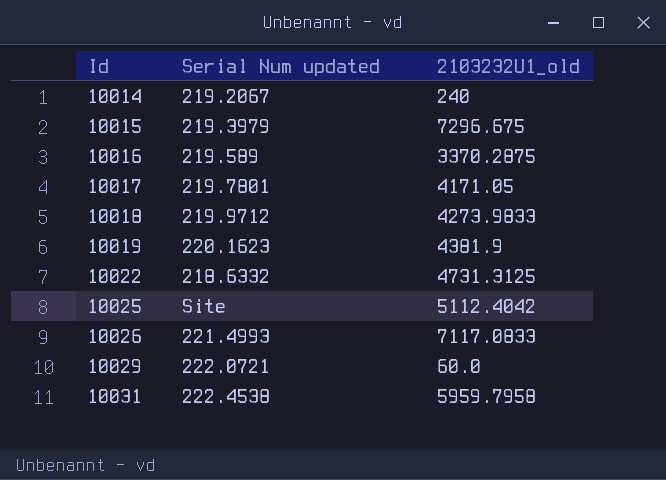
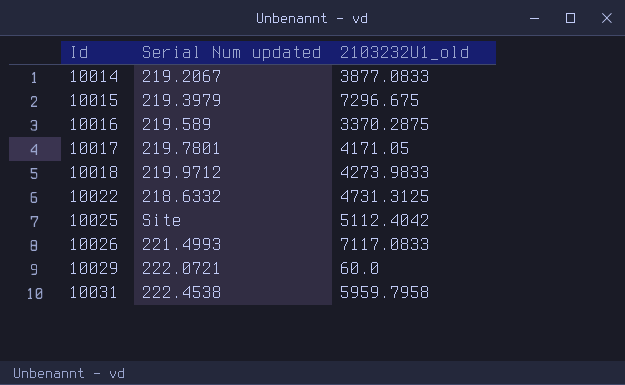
row 10019: 220.1623 | 4381.9 -> none
10014 | 2103232U1_old: 240 -> 3877.0833

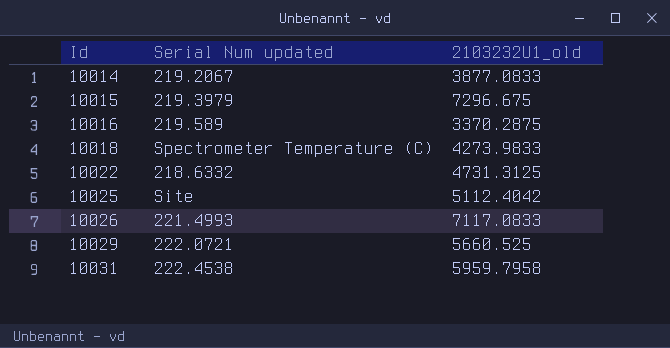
row 10017: 219.7801 | 4171.05 -> none
10018 | Serial Num updated: 219.9712 -> Spectrometer Temperature (C)
10029 | 2103232U1_old: 60.0 -> 5660.525

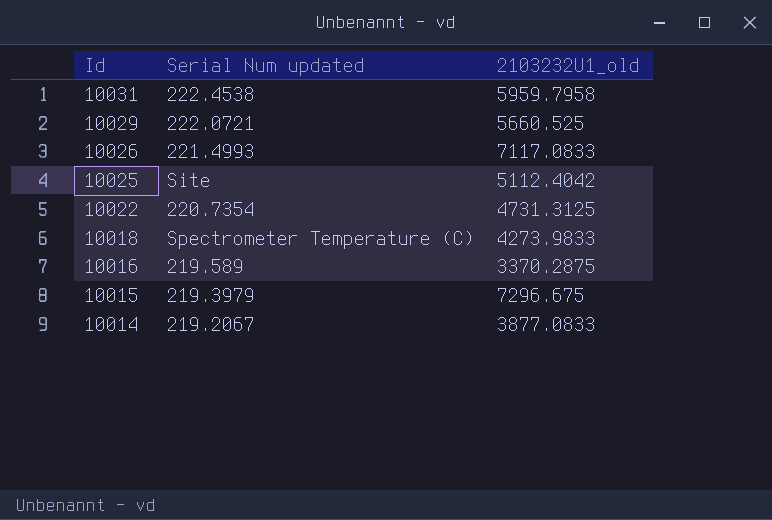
row order: Id ascending -> Id descending
10022 | Serial Num updated: 218.6332 -> 220.7354

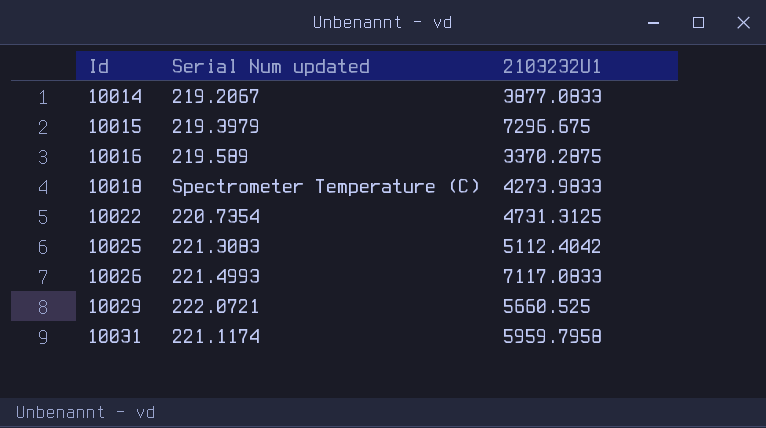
row order: Id descending -> Id ascending
column name: 2103232U1_old -> 2103232U1
10025 | Serial Num updated: Site -> 221.3083
10031 | Serial Num updated: 222.4538 -> 221.1174

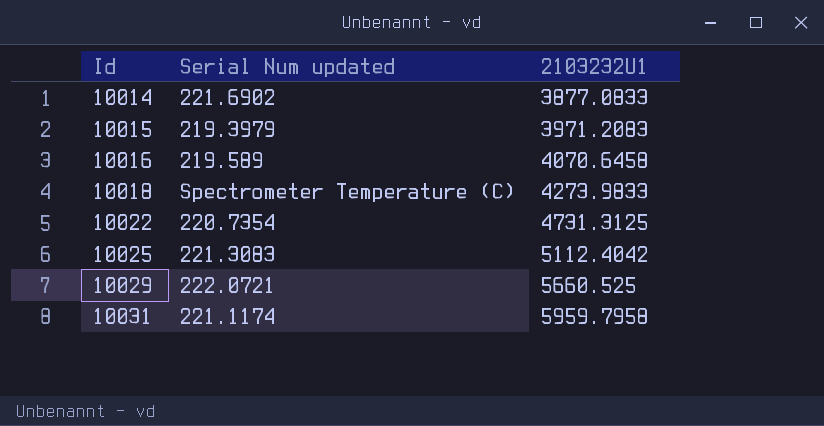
row 10026: 221.4993 | 7117.0833 -> none
10014 | Serial Num updated: 219.2067 -> 221.6902
10015 | 2103232U1: 7296.675 -> 3971.2083
10016 | 2103232U1: 3370.2875 -> 4070.6458

